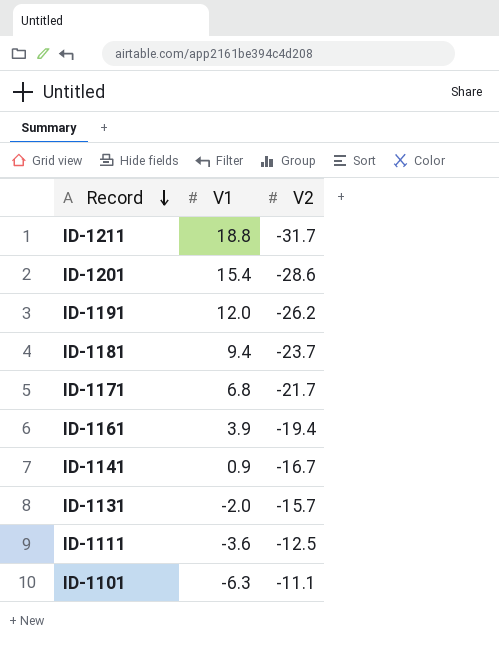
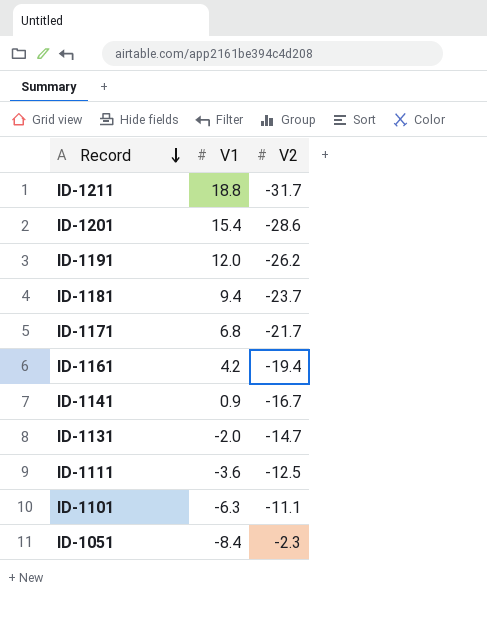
ID-1161 | V1: 3.9 -> 4.2
ID-1131 | V2: -15.7 -> -14.7
row ID-1051: none -> -8.4 | -2.3

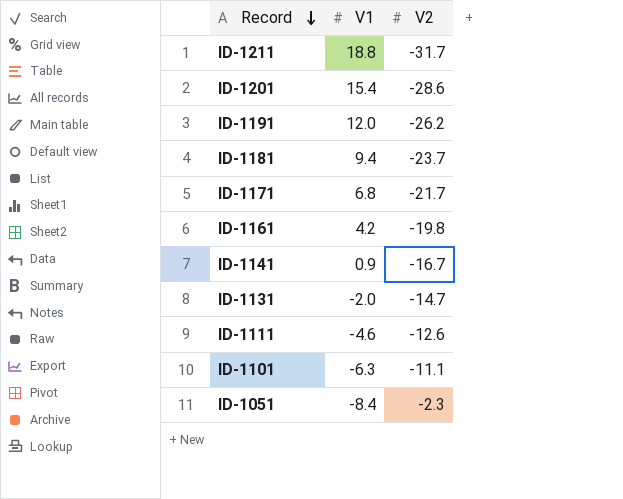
ID-1161 | V2: -19.4 -> -19.8
ID-1111 | V1: -3.6 -> -4.6
ID-1111 | V2: -12.5 -> -12.6

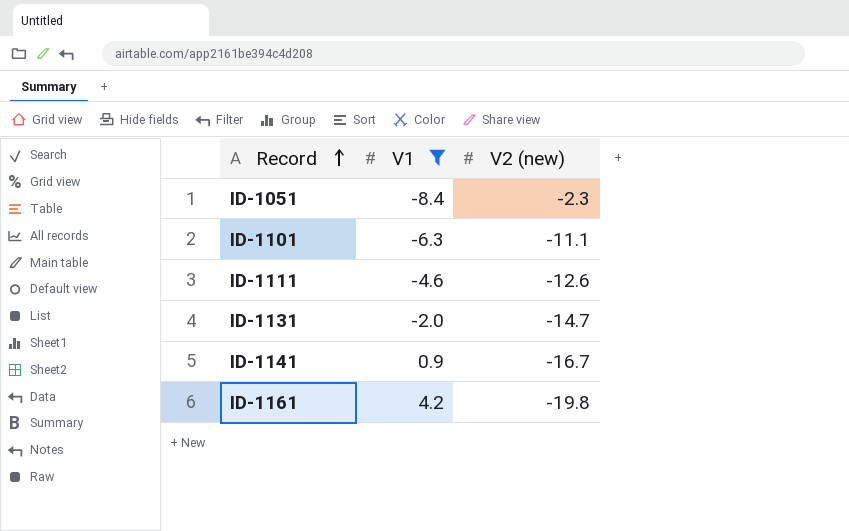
filter: none -> V1 <= 4.2
row order: Record descending -> Record ascending
column name: V2 -> V2 (new)

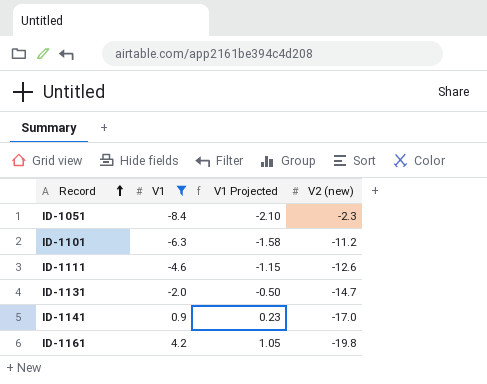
column V1 Projected | formula: none -> [V1] * 0.25
ID-1101 | V2 (new): -11.1 -> -11.2
ID-1141 | V2 (new): -16.7 -> -17.0

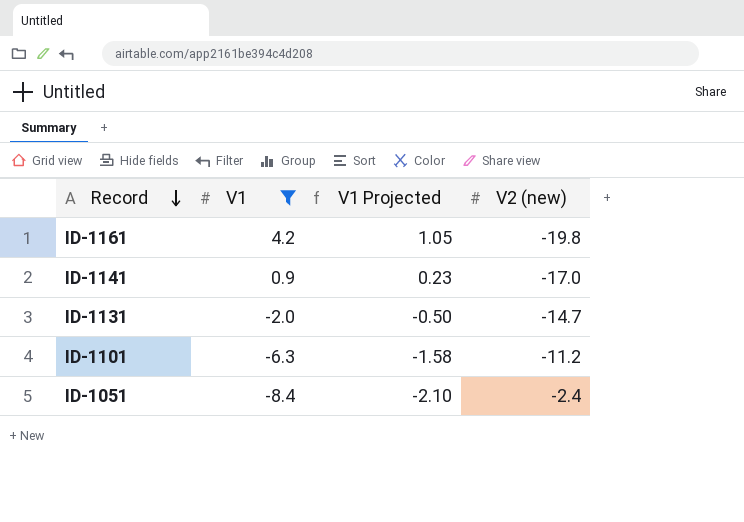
row order: Record ascending -> Record descending
row ID-1111: -4.6 | -1.15 | -12.6 -> none
ID-1051 | V2 (new): -2.3 -> -2.4

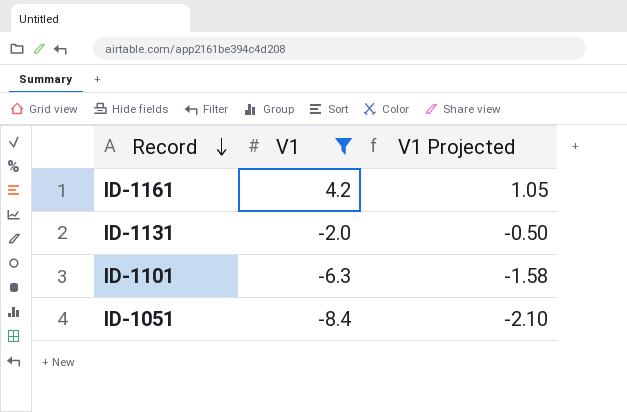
column V2 (new) | position: 4 -> none
row ID-1141: 0.9 | 0.23 | -17.0 -> none

